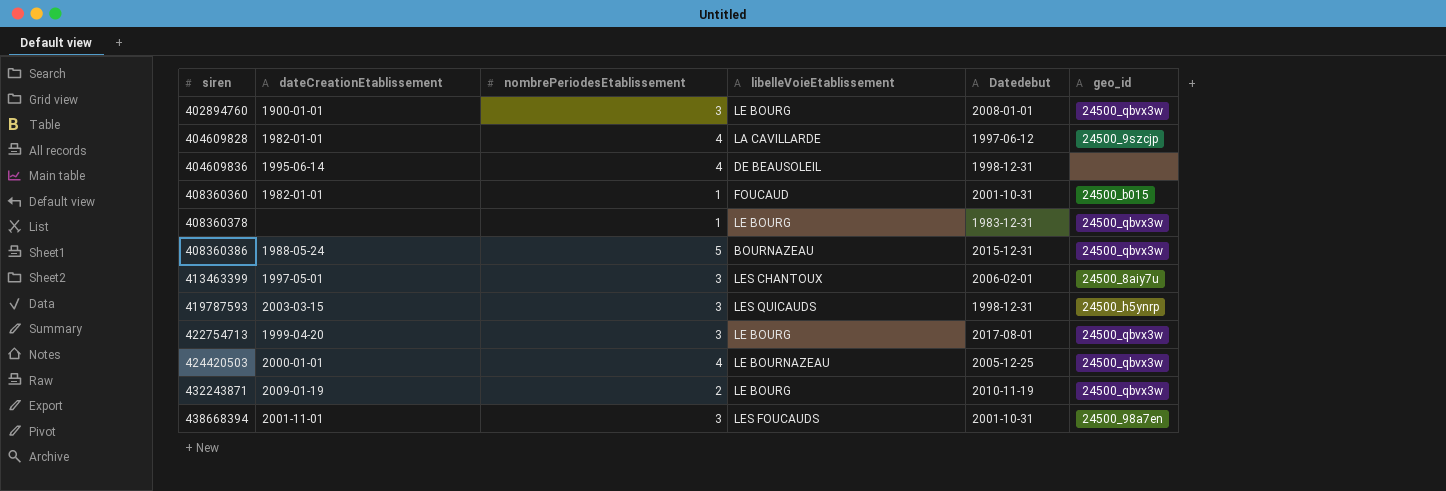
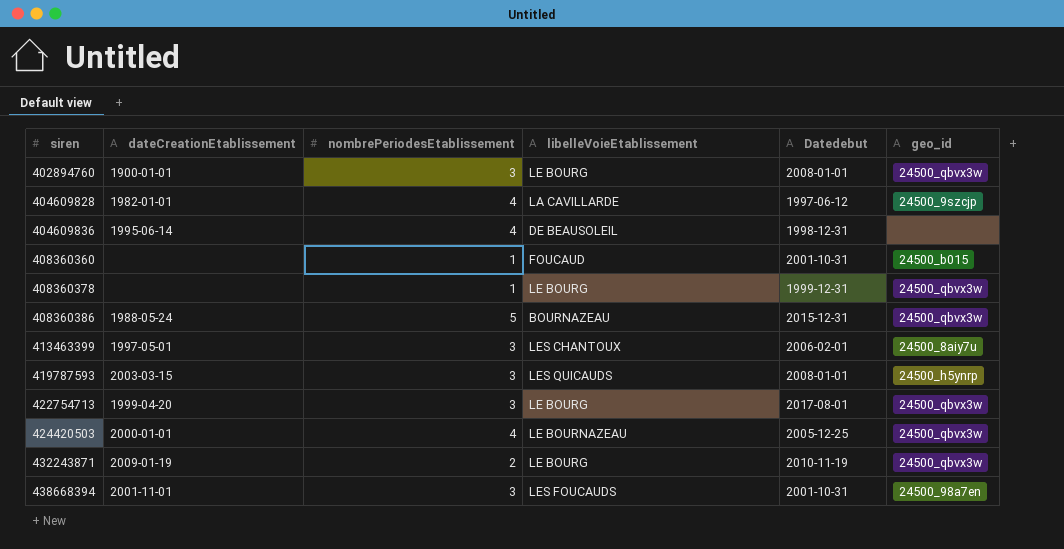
408360360 | dateCreationEtablissement: 1982-01-01 -> none
408360378 | Datedebut: 1983-12-31 -> 1999-12-31
419787593 | Datedebut: 1998-12-31 -> 2008-01-01

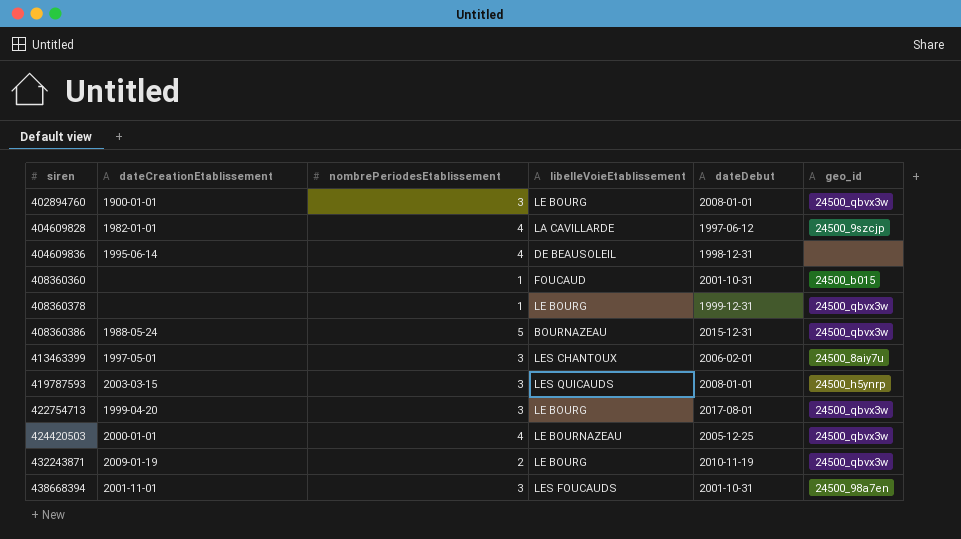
column name: Datedebut -> dateDebut

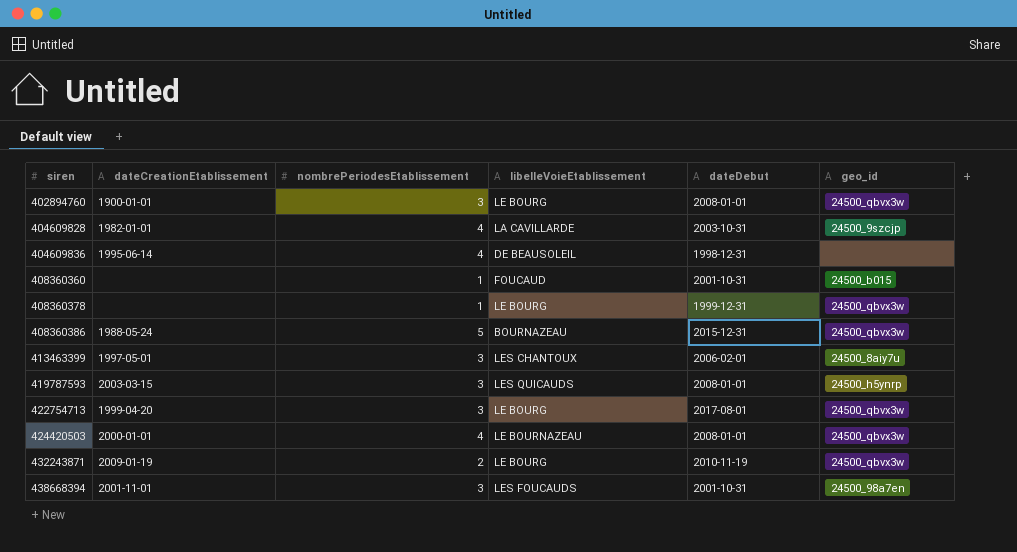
404609828 | dateDebut: 1997-06-12 -> 2003-10-31
424420503 | dateDebut: 2005-12-25 -> 2008-01-01

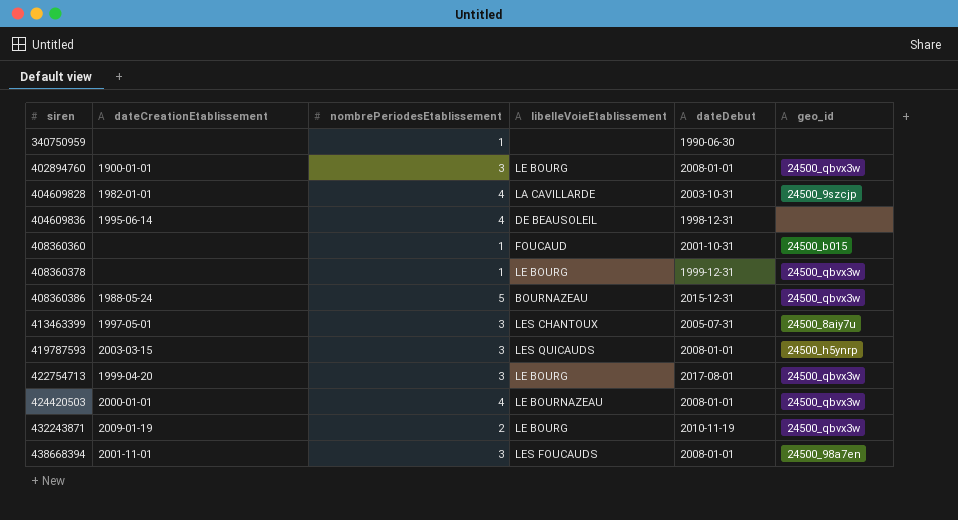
row 340750959: none -> none | 1 | none | 1990-06-30 | none
413463399 | dateDebut: 2006-02-01 -> 2005-07-31
438668394 | dateDebut: 2001-10-31 -> 2008-01-01

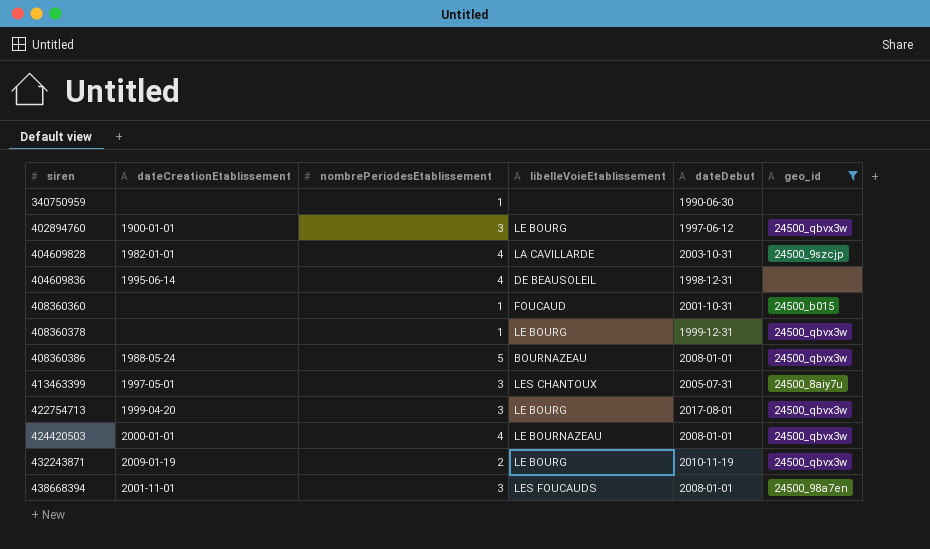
filter: none -> geo_id != 24500_h5ynrp
402894760 | dateDebut: 2008-01-01 -> 1997-06-12
408360386 | dateDebut: 2015-12-31 -> 2008-01-01

